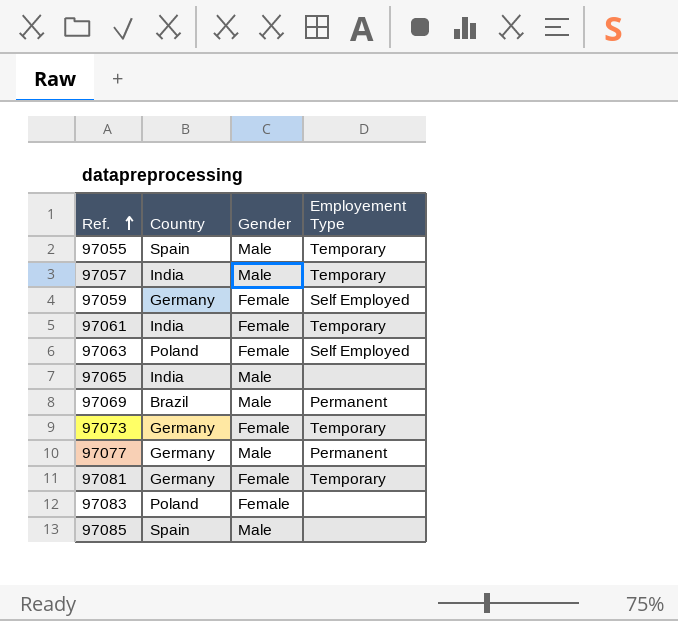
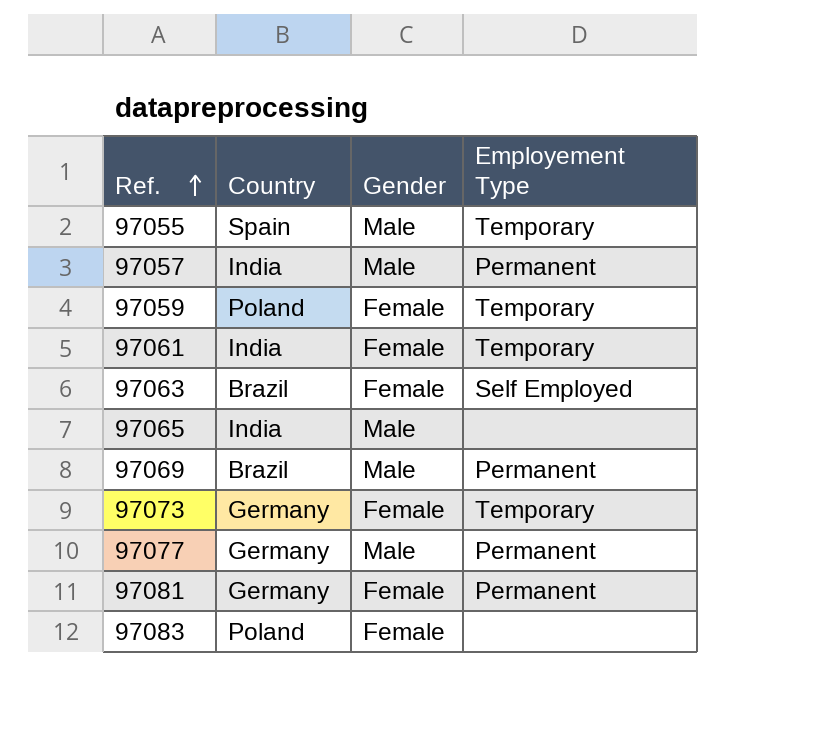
row 97085: Spain | Male | none -> none
97057 | Employement Type: Temporary -> Permanent
97059 | Country: Germany -> Poland
97059 | Employement Type: Self Employed -> Temporary
97063 | Country: Poland -> Brazil
97081 | Employement Type: Temporary -> Permanent

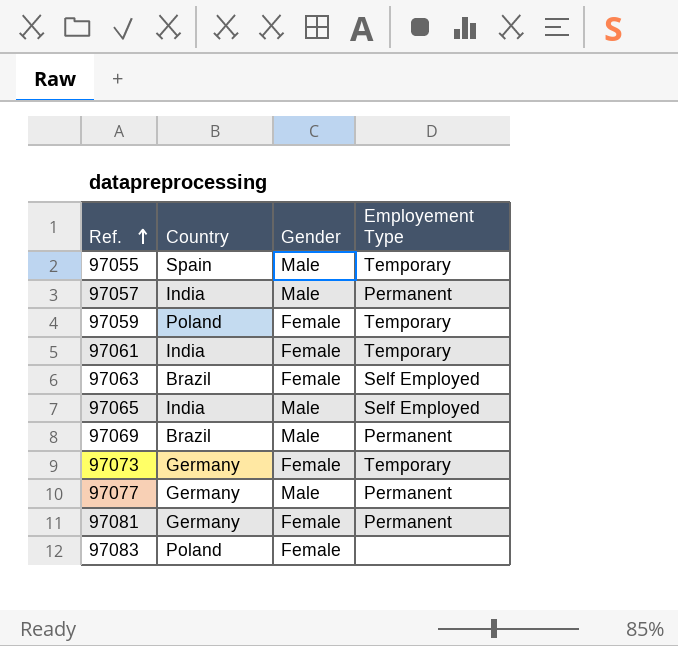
97065 | Employement Type: none -> Self Employed

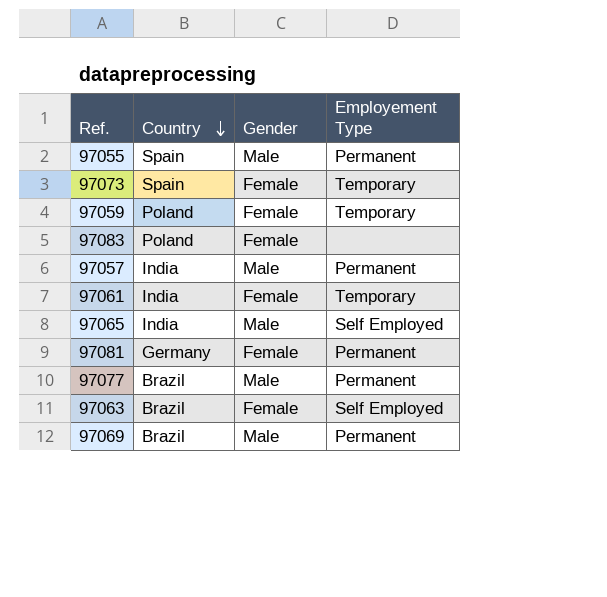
row order: Ref. ascending -> Country descending
97055 | Employement Type: Temporary -> Permanent
97073 | Country: Germany -> Spain
97077 | Country: Germany -> Brazil

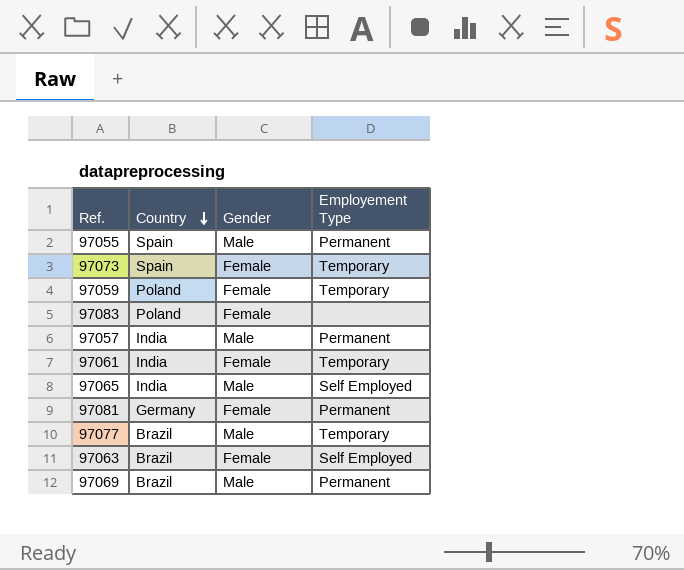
97077 | Employement Type: Permanent -> Temporary

